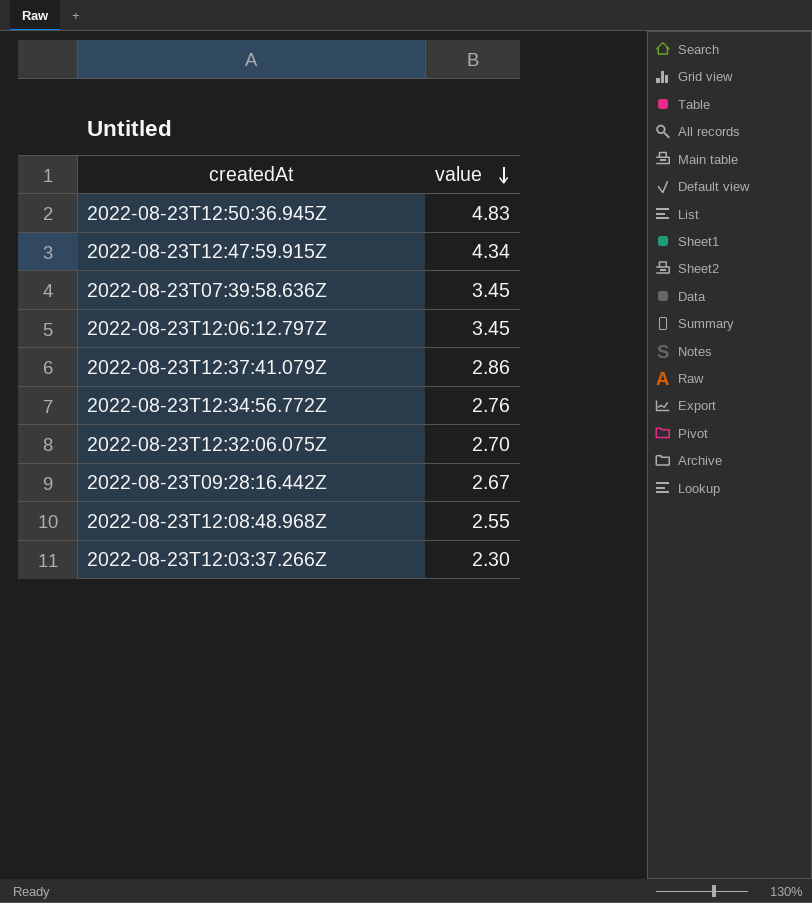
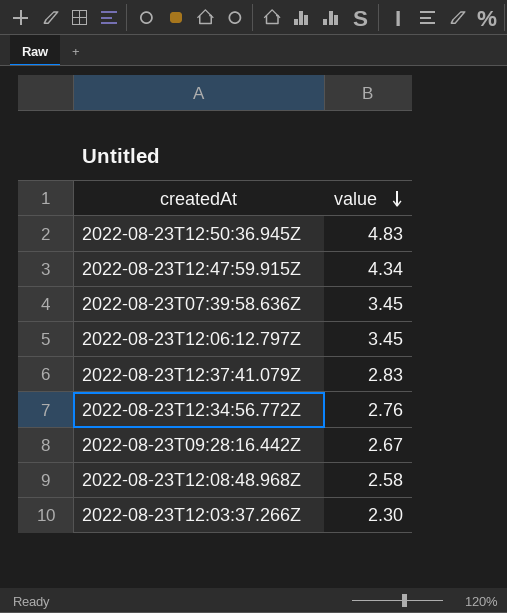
row 2022-08-23T12:32:06.075Z: 2.70 -> none
2022-08-23T12:37:41.079Z | value: 2.86 -> 2.83
2022-08-23T12:08:48.968Z | value: 2.55 -> 2.58

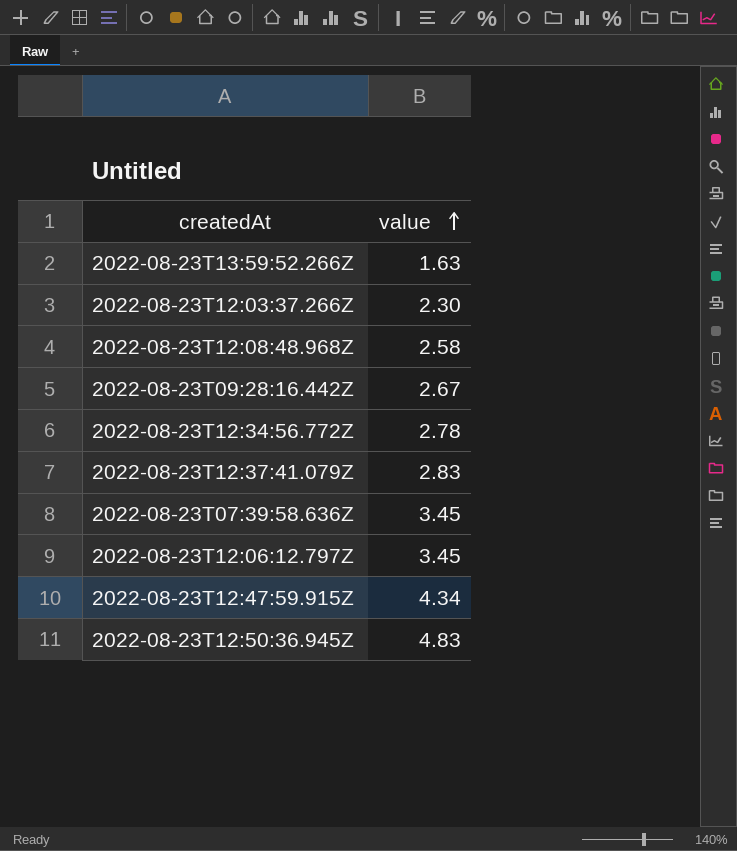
row order: value descending -> value ascending
row 2022-08-23T13:59:52.266Z: none -> 1.63
2022-08-23T12:34:56.772Z | value: 2.76 -> 2.78

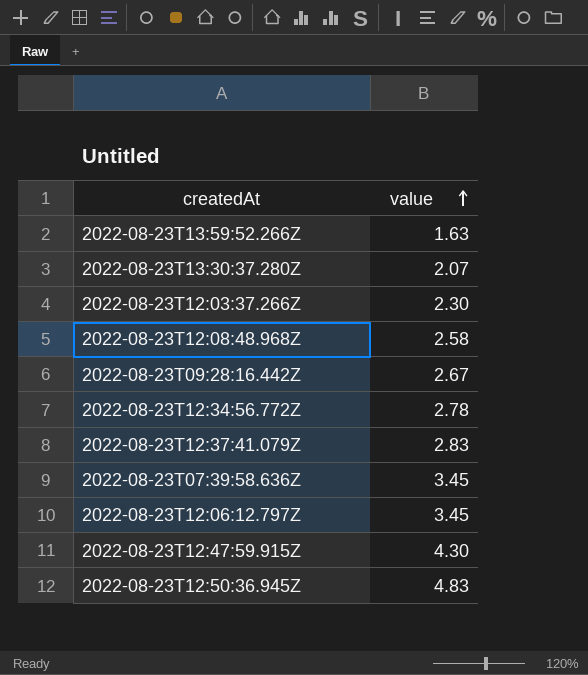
row 2022-08-23T13:30:37.280Z: none -> 2.07
2022-08-23T12:47:59.915Z | value: 4.34 -> 4.30

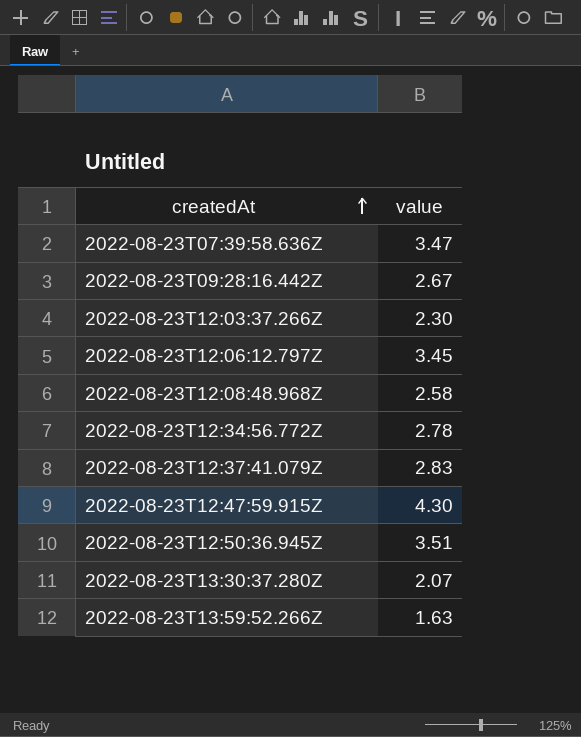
row order: value ascending -> createdAt ascending
2022-08-23T07:39:58.636Z | value: 3.45 -> 3.47
2022-08-23T12:50:36.945Z | value: 4.83 -> 3.51

